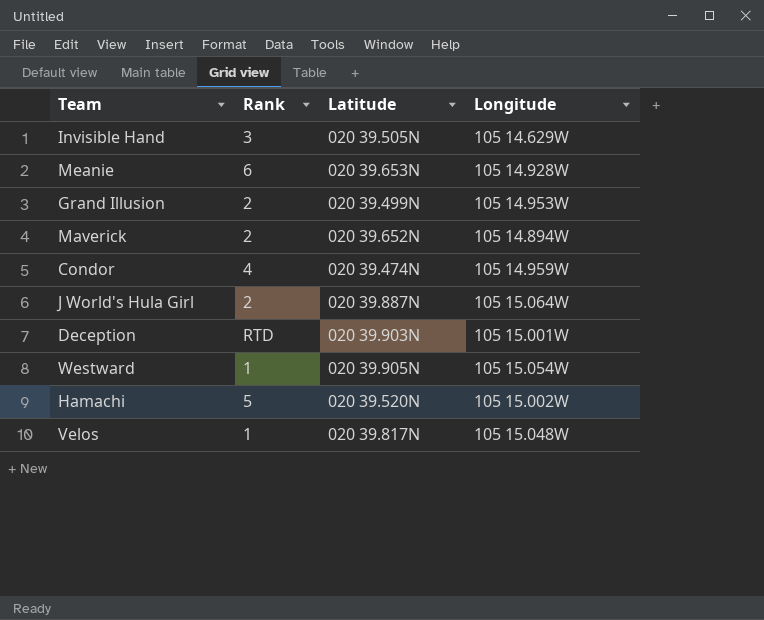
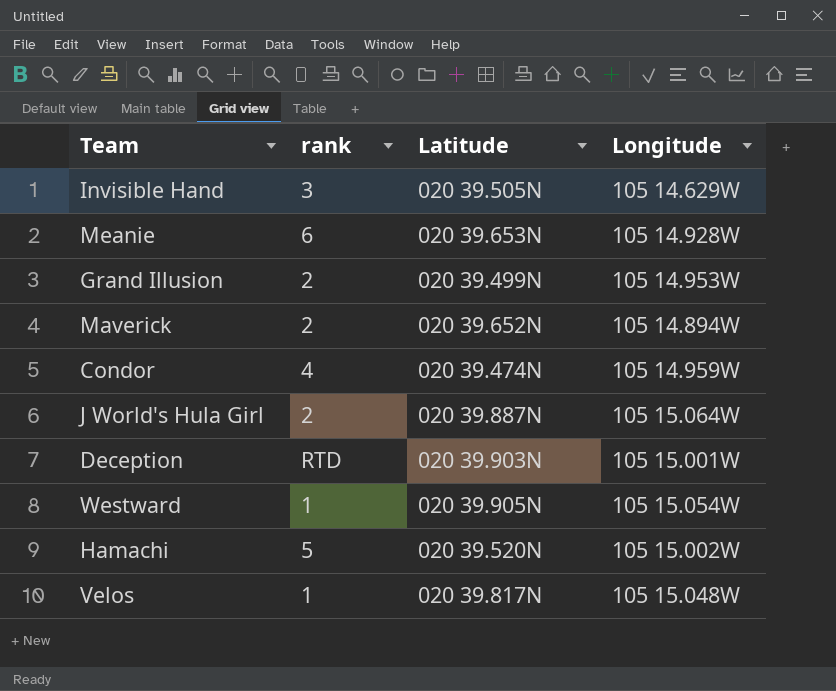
column name: Rank -> rank

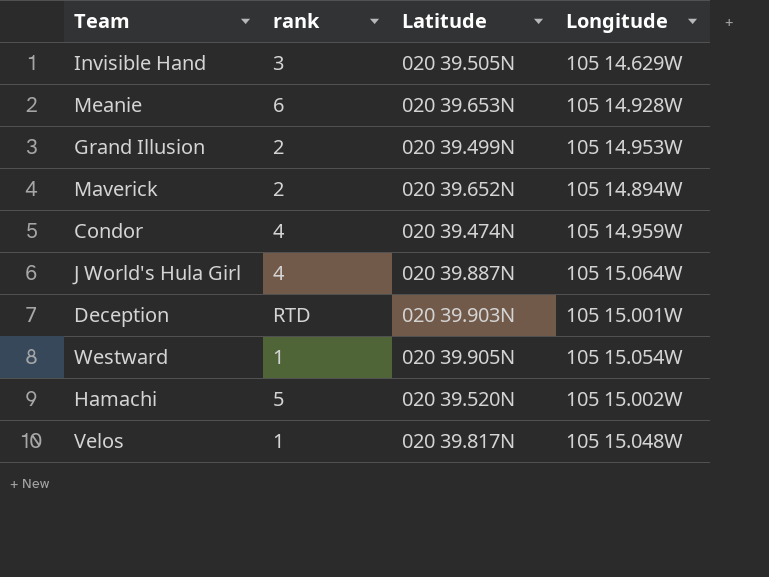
J World's Hula Girl | rank: 2 -> 4

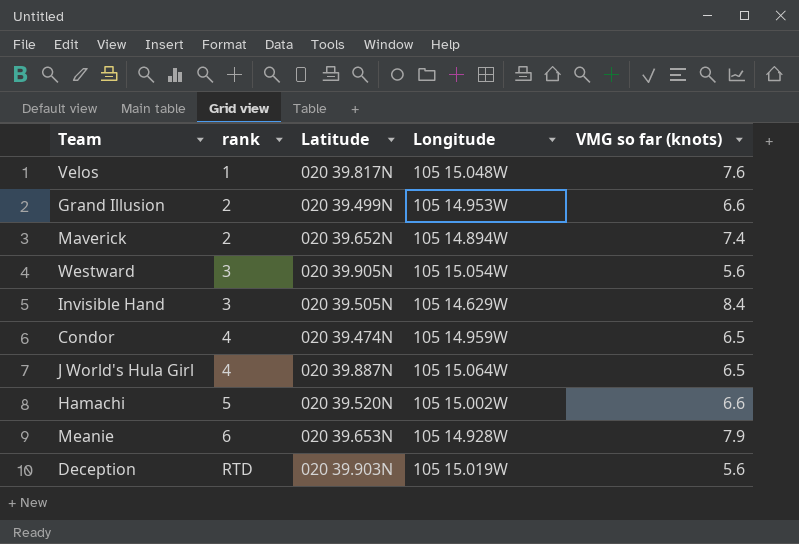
row order: none -> rank ascending
column VMG so far (knots) | position: none -> 5
Westward | rank: 1 -> 3
Deception | Longitude: 105 15.001W -> 105 15.019W

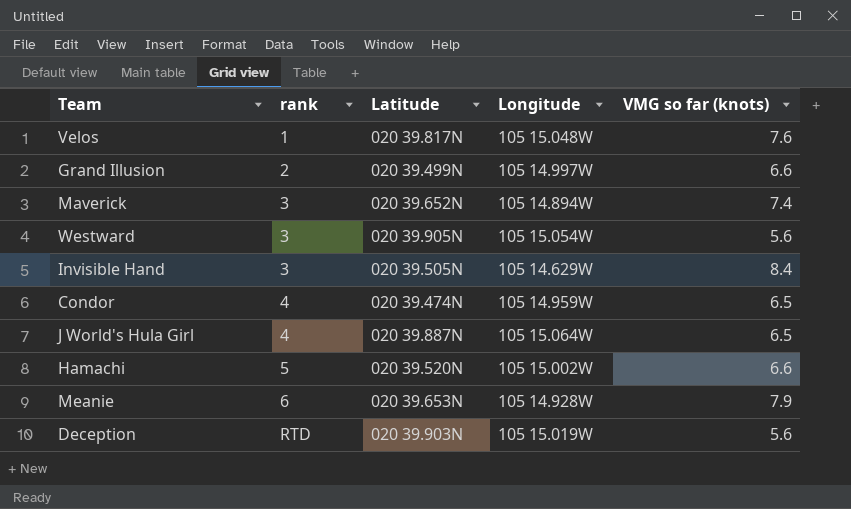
Grand Illusion | Longitude: 105 14.953W -> 105 14.997W
Maverick | rank: 2 -> 3

